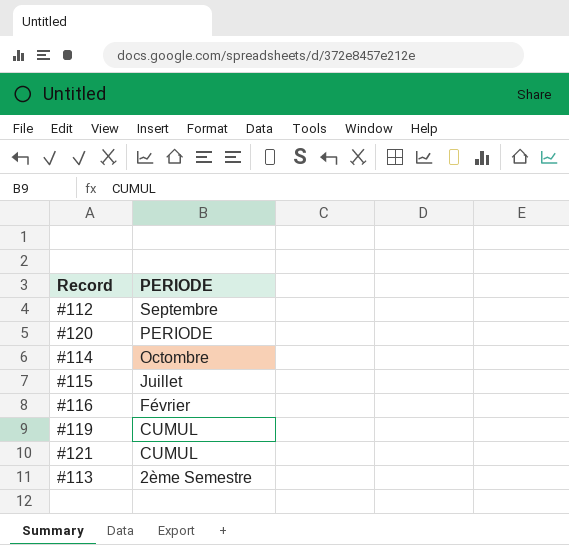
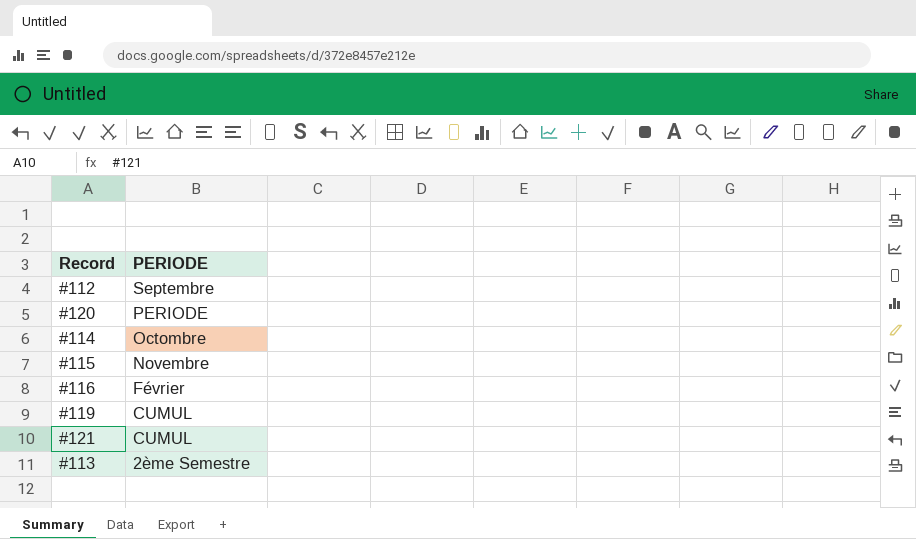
#115 | PERIODE: Juillet -> Novembre

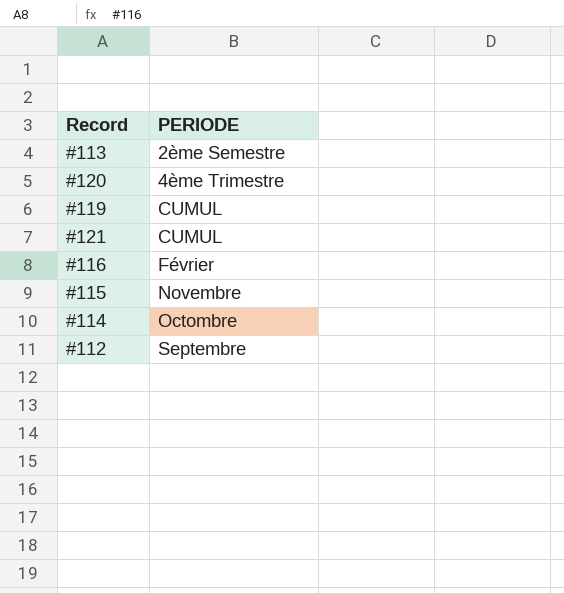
row order: PERIODE descending -> PERIODE ascending
#120 | PERIODE: PERIODE -> 4ème Trimestre

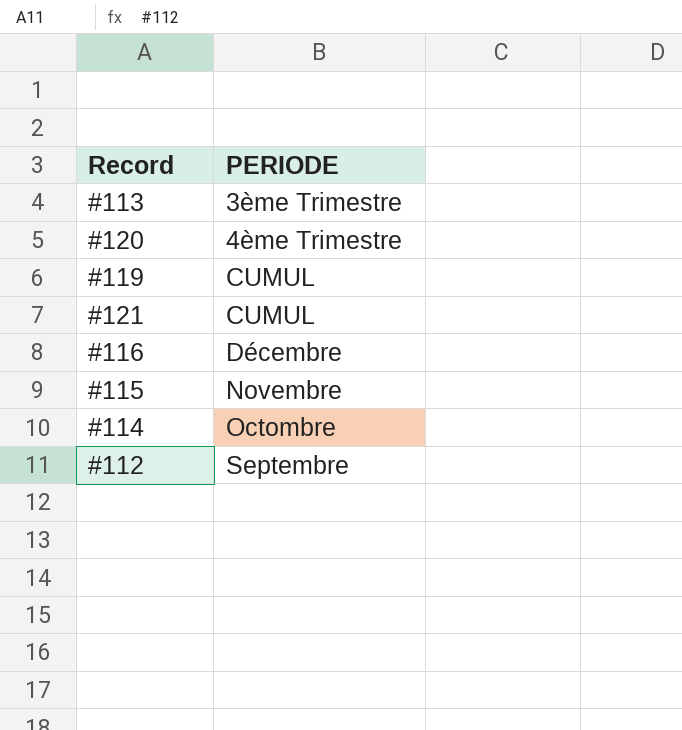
#113 | PERIODE: 2ème Semestre -> 3ème Trimestre
#116 | PERIODE: Février -> Décembre

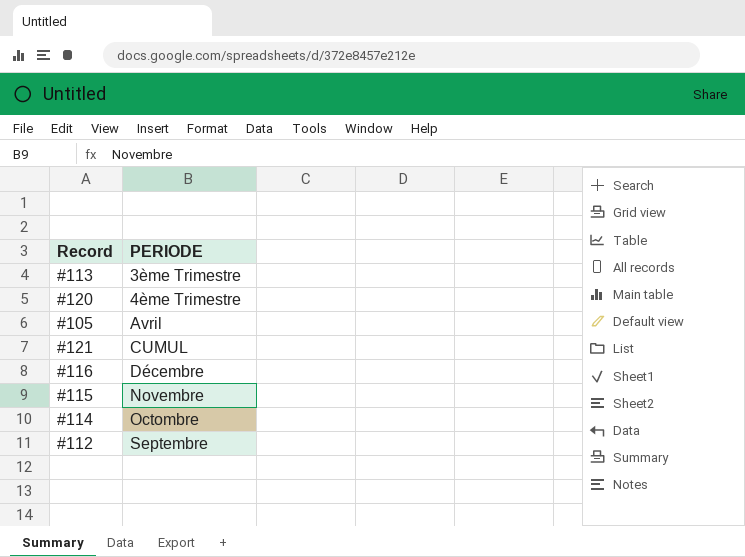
row #119: CUMUL -> none
row #105: none -> Avril

